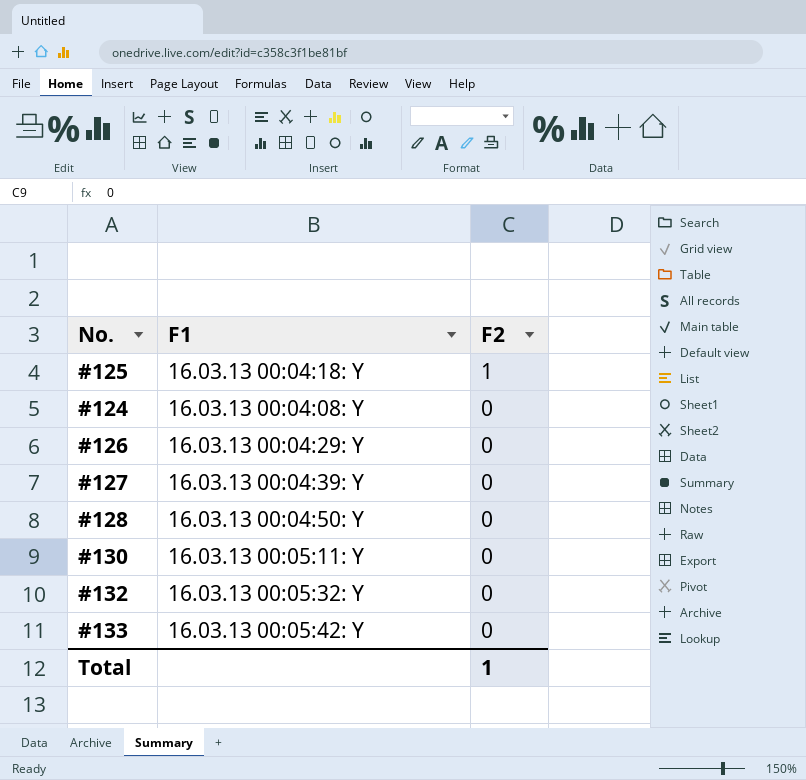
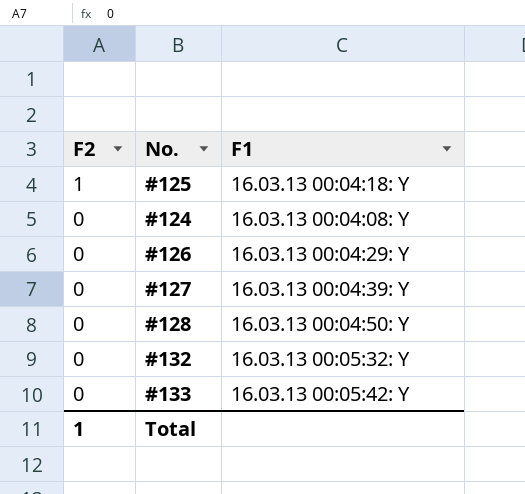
column F2 | position: 3 -> 1
row #130: 16.03.13 00:05:11: Y | 0 -> none

